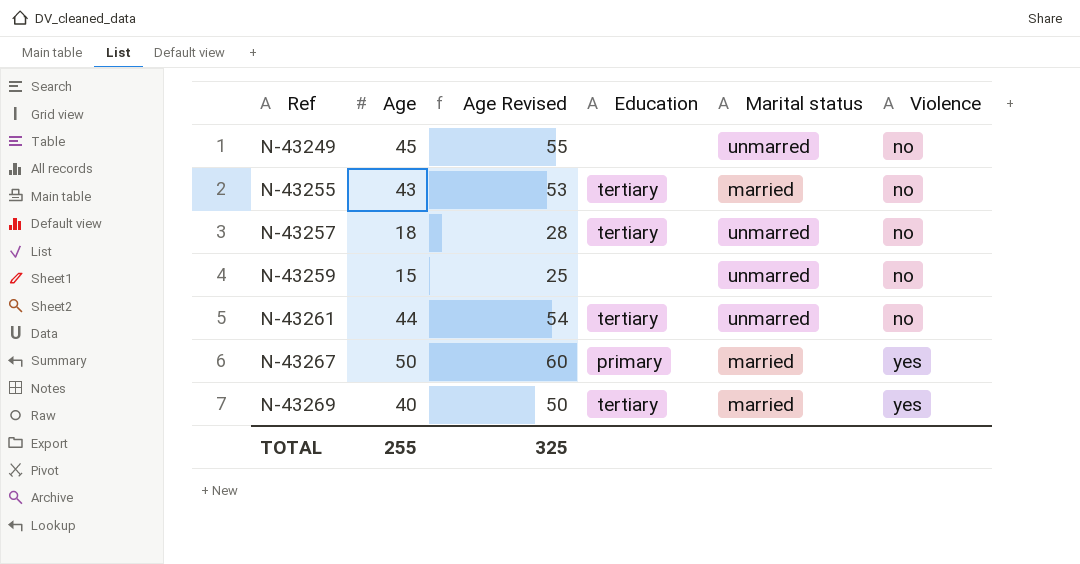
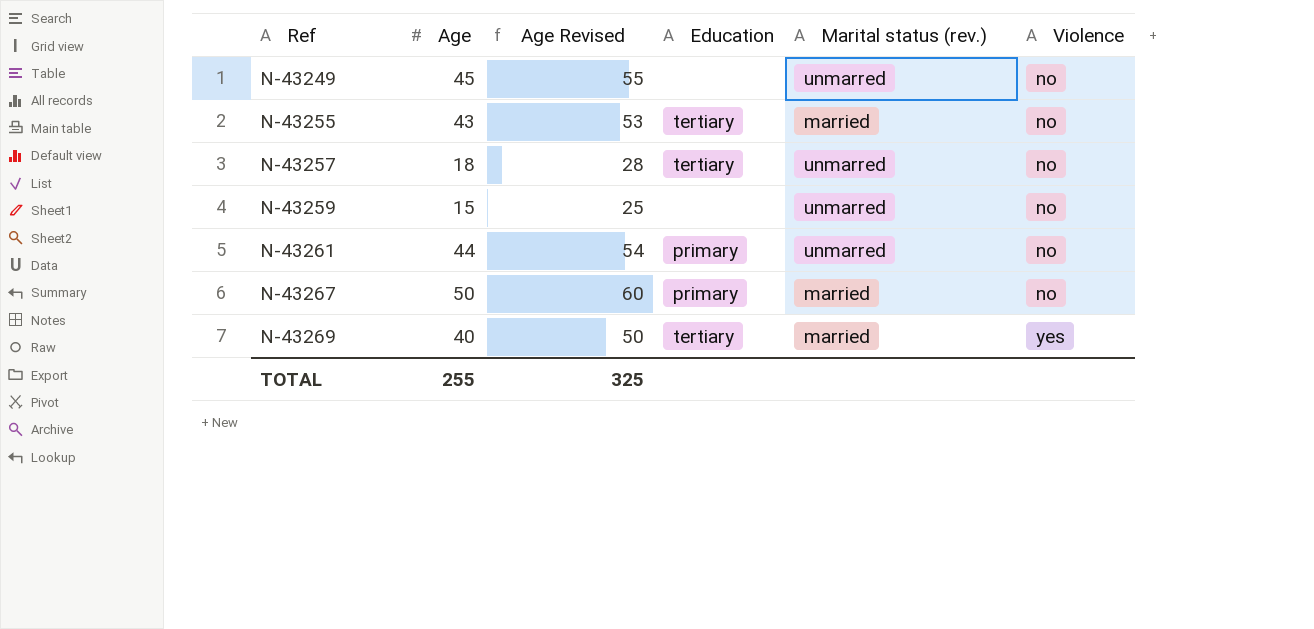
column name: Marital status -> Marital status (rev.)
N-43261 | Education: tertiary -> primary
N-43267 | Violence: yes -> no

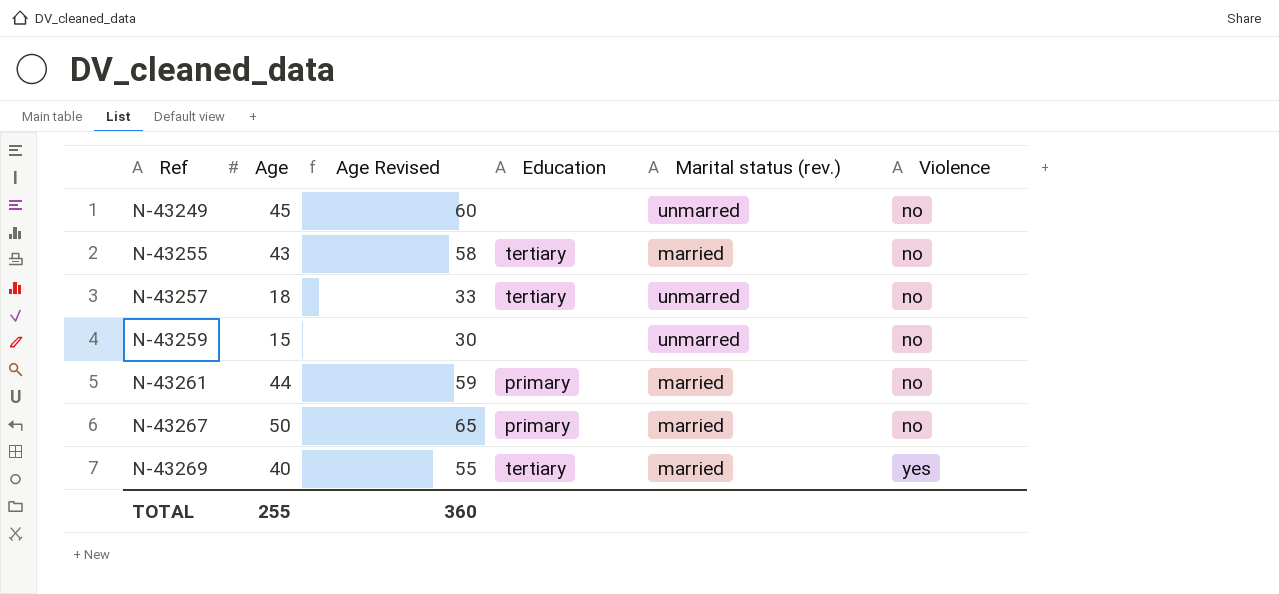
column Age Revised | formula: [Age] + 10 -> [Age] + 15
N-43261 | Marital status (rev.): unmarred -> married
TOTAL | Age Revised: 325 -> 360

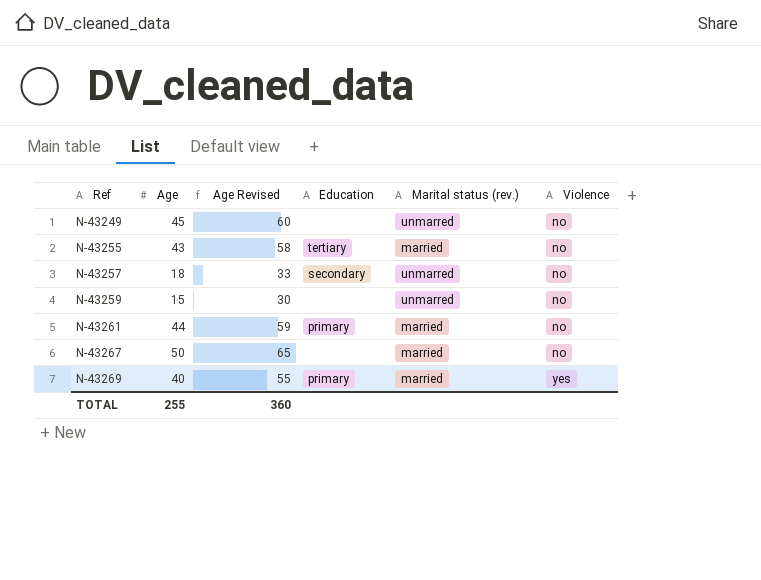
N-43257 | Education: tertiary -> secondary
N-43267 | Education: primary -> none
N-43269 | Education: tertiary -> primary

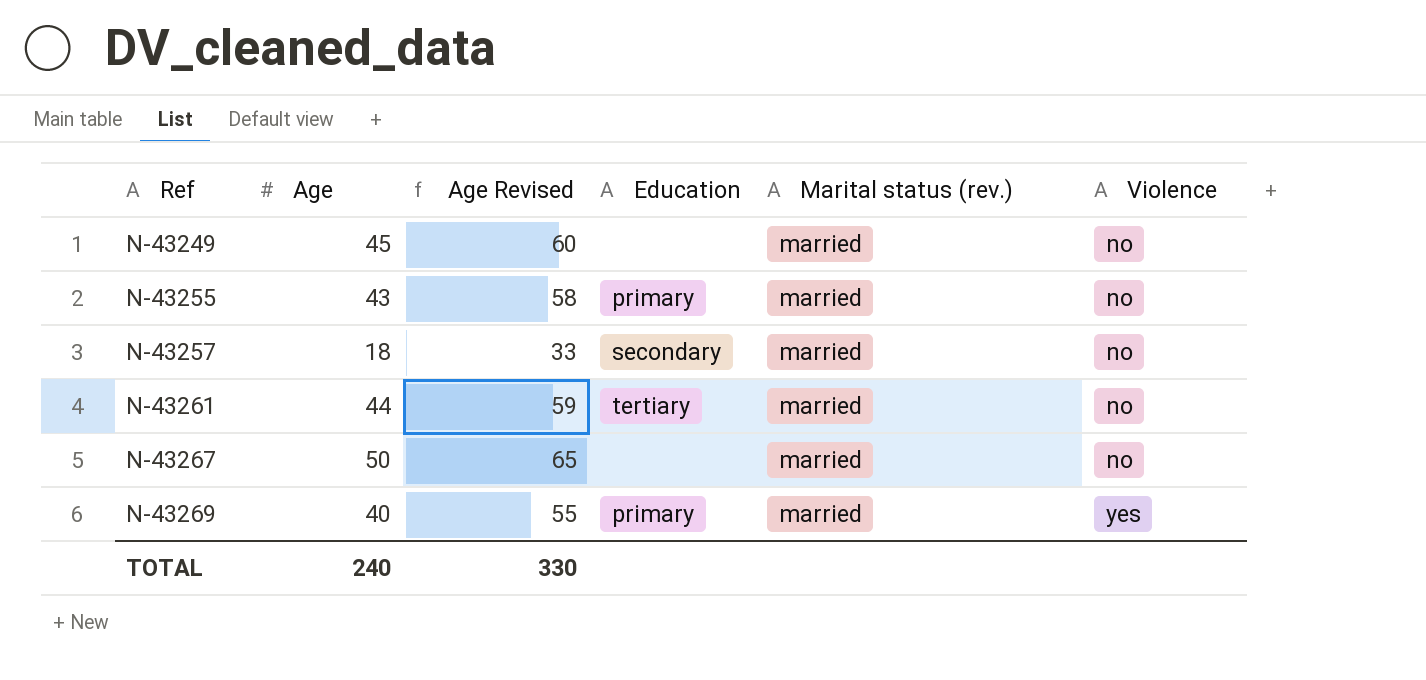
row N-43259: 15 | 30 | none | unmarred | no -> none
N-43249 | Marital status (rev.): unmarred -> married
N-43255 | Education: tertiary -> primary
N-43257 | Marital status (rev.): unmarred -> married
N-43261 | Education: primary -> tertiary
TOTAL | Age: 255 -> 240
TOTAL | Age Revised: 360 -> 330

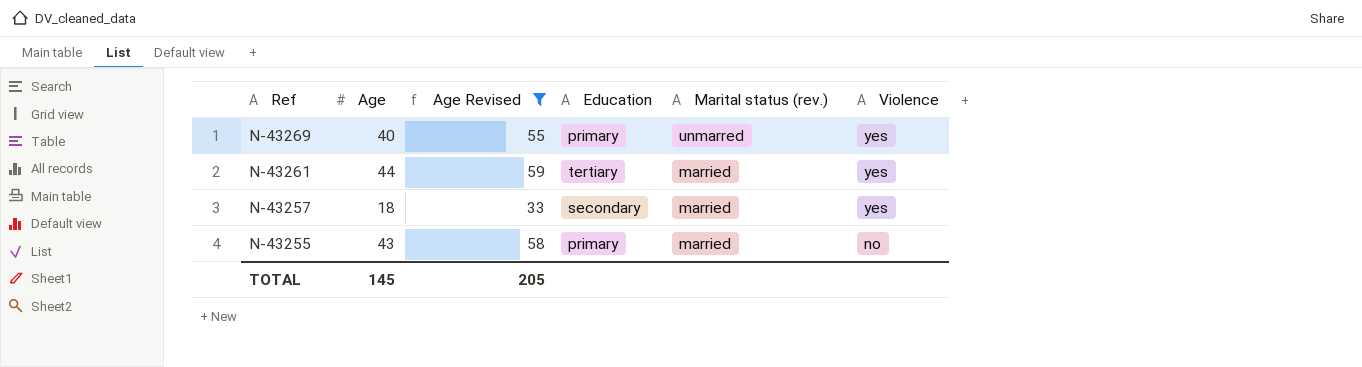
filter: none -> Age Revised <= 59
row order: Ref ascending -> Ref descending
N-43269 | Marital status (rev.): married -> unmarred
N-43261 | Violence: no -> yes
N-43257 | Violence: no -> yes
TOTAL | Age: 240 -> 145
TOTAL | Age Revised: 330 -> 205

